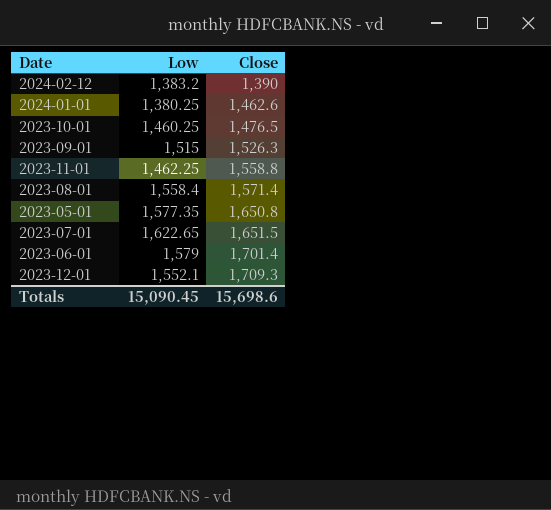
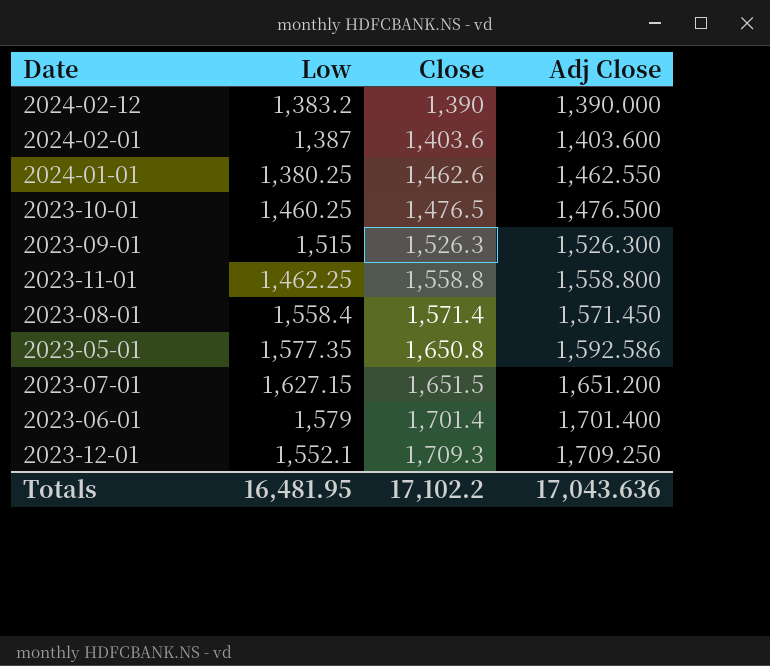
column Adj Close | position: none -> 4
row 2024-02-01: none -> 1,387 | 1,403.6 | 1,403.600
2023-07-01 | Low: 1,622.65 -> 1,627.15
Totals | Low: 15,090.45 -> 16,481.95
Totals | Close: 15,698.6 -> 17,102.2

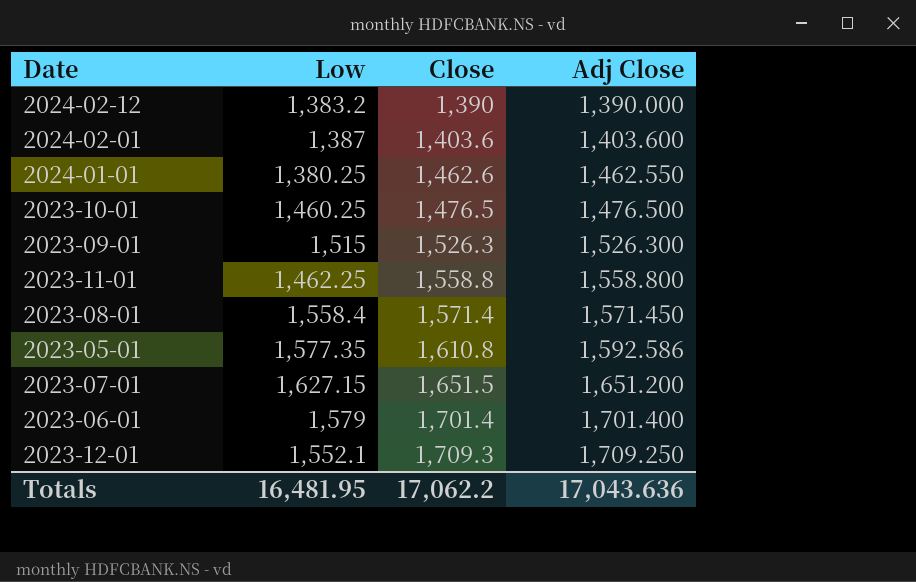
2023-05-01 | Close: 1,650.8 -> 1,610.8
Totals | Close: 17,102.2 -> 17,062.2

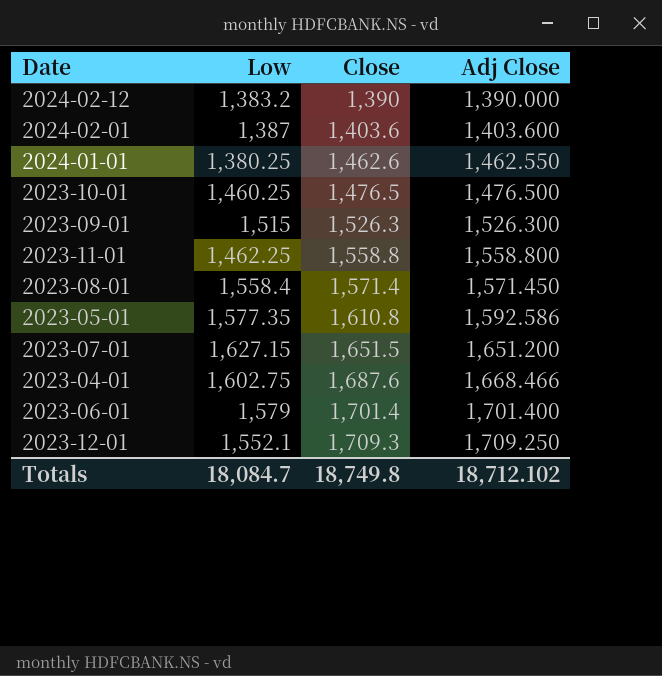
row 2023-04-01: none -> 1,602.75 | 1,687.6 | 1,668.466
Totals | Low: 16,481.95 -> 18,084.7
Totals | Close: 17,062.2 -> 18,749.8
Totals | Adj Close: 17,043.636 -> 18,712.102

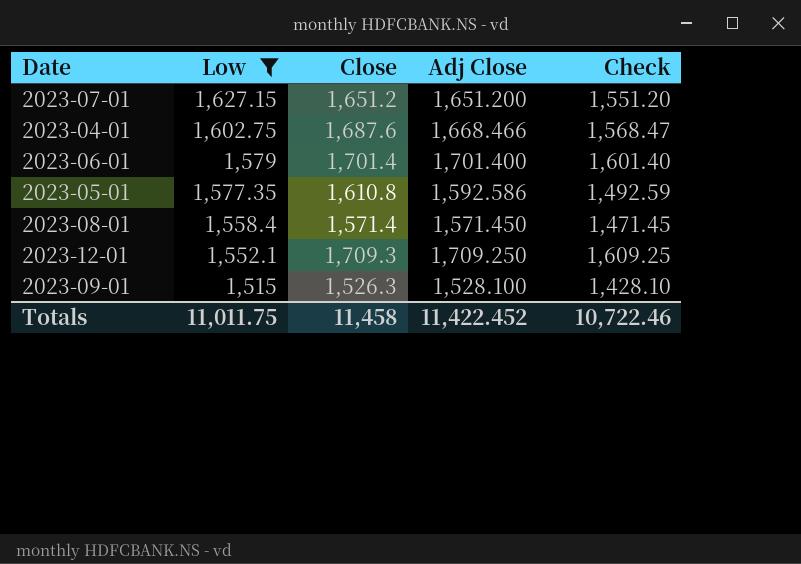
filter: none -> Low >= 1,515
row order: Close ascending -> Low descending
column Check | formula: none -> [Adj Close] - 100
2023-07-01 | Close: 1,651.5 -> 1,651.2
2023-09-01 | Adj Close: 1,526.300 -> 1,528.100
Totals | Low: 18,084.7 -> 11,011.75
Totals | Close: 18,749.8 -> 11,458
Totals | Adj Close: 18,712.102 -> 11,422.452

